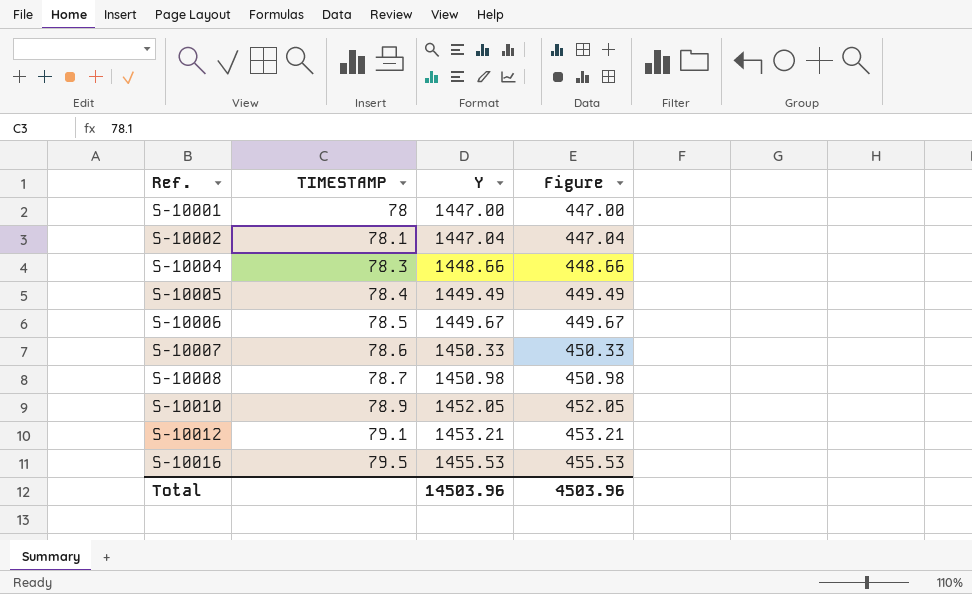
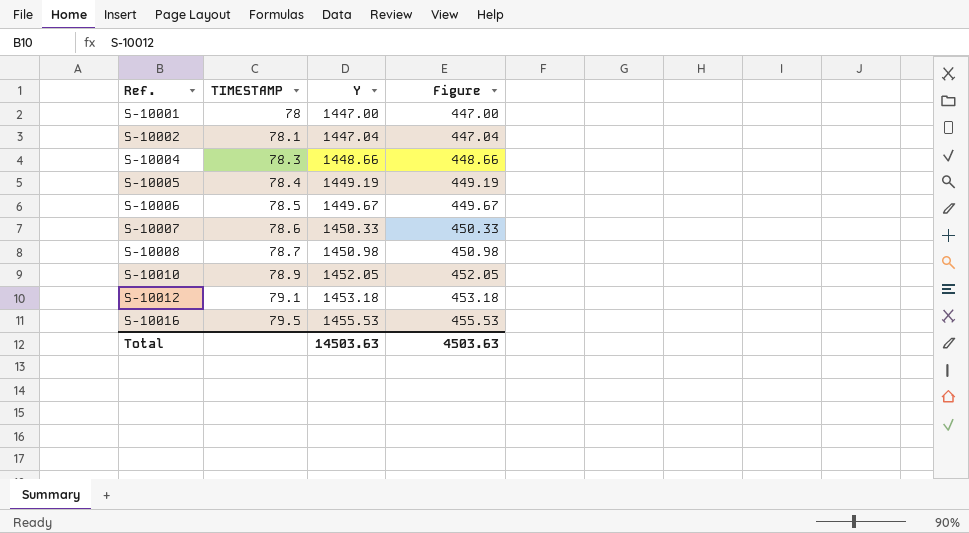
S-10005 | Y: 1449.49 -> 1449.19
S-10005 | Figure: 449.49 -> 449.19
S-10012 | Y: 1453.21 -> 1453.18
S-10012 | Figure: 453.21 -> 453.18
Total | Y: 14503.96 -> 14503.63
Total | Figure: 4503.96 -> 4503.63

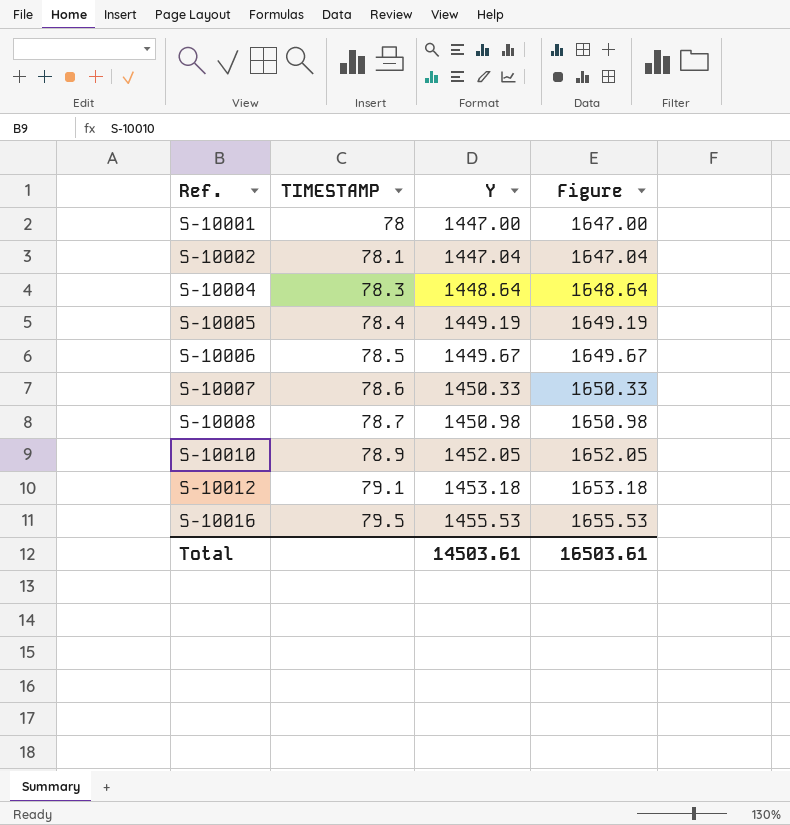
column Figure | formula: [Y] - 1000 -> [Y] + 200
S-10004 | Y: 1448.66 -> 1448.64
Total | Y: 14503.63 -> 14503.61
Total | Figure: 4503.63 -> 16503.61

